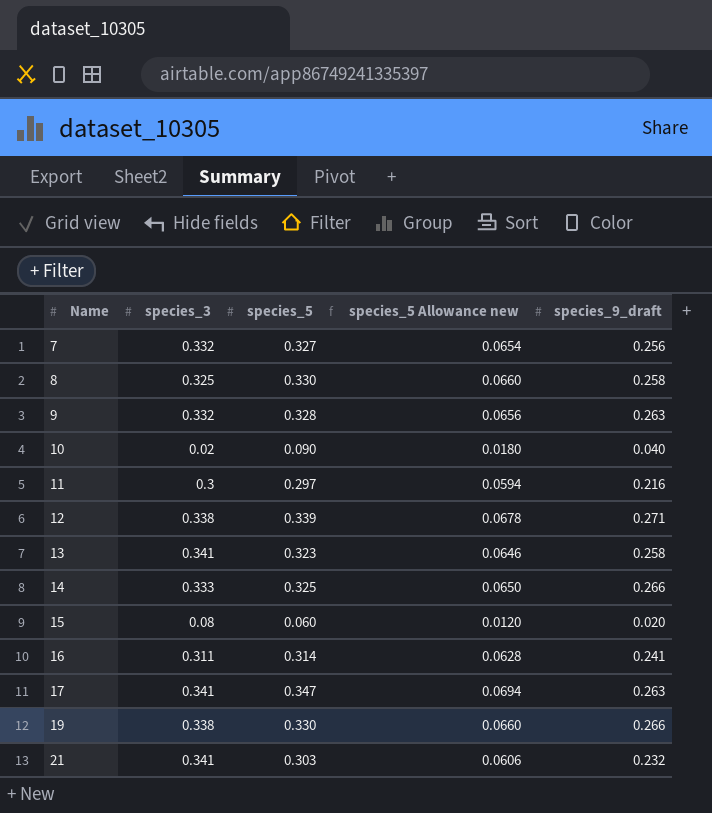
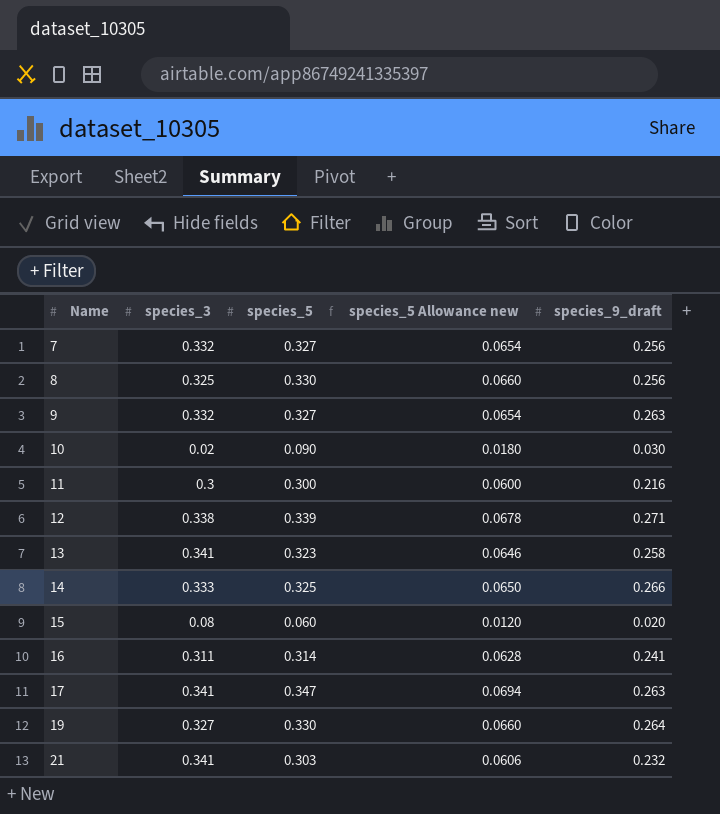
8 | species_9_draft: 0.258 -> 0.256
9 | species_5: 0.328 -> 0.327
9 | species_5 Allowance new: 0.0656 -> 0.0654
10 | species_9_draft: 0.040 -> 0.030
11 | species_5: 0.297 -> 0.300
11 | species_5 Allowance new: 0.0594 -> 0.0600
19 | species_3: 0.338 -> 0.327
19 | species_9_draft: 0.266 -> 0.264

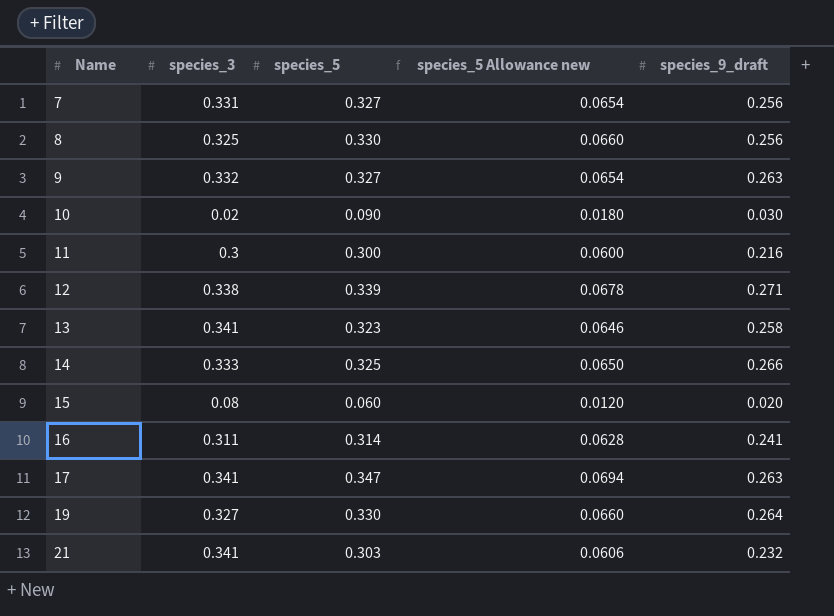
7 | species_3: 0.332 -> 0.331

